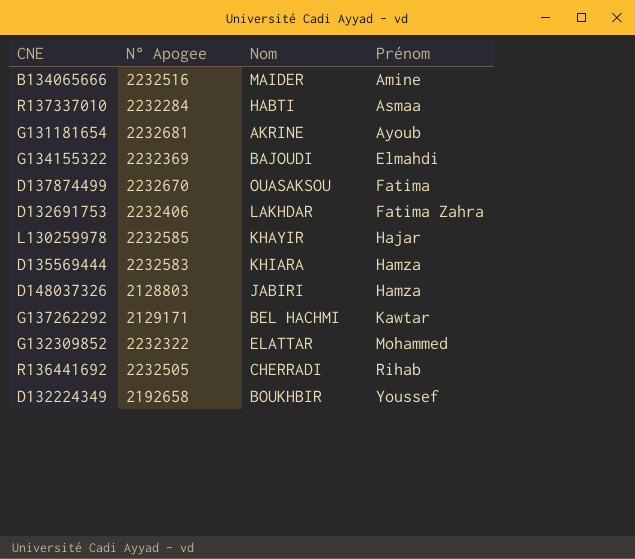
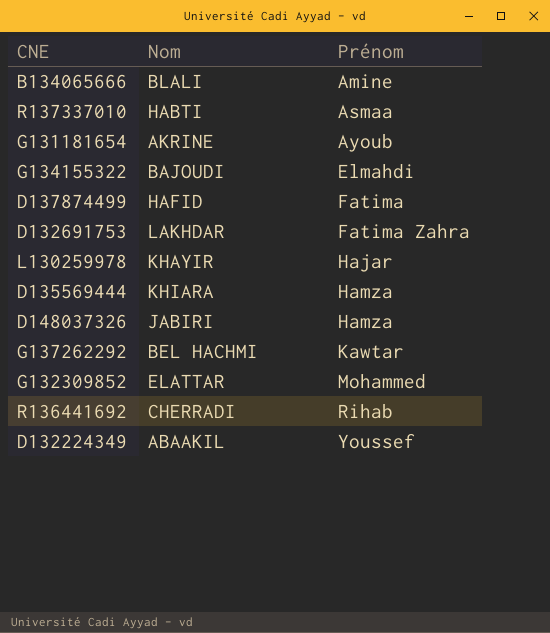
column N° Apogee | position: 2 -> none
B134065666 | Nom: MAIDER -> BLALI
D137874499 | Nom: OUASAKSOU -> HAFID
D132224349 | Nom: BOUKHBIR -> ABAAKIL

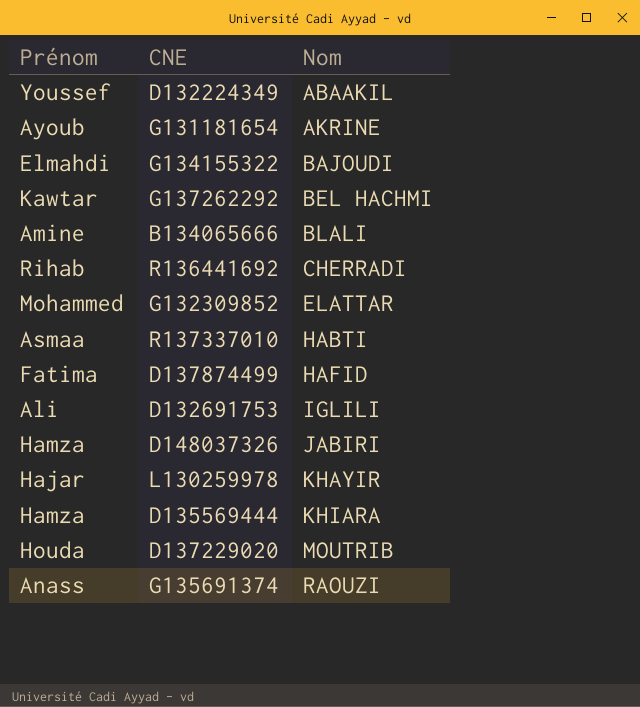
row order: Prénom ascending -> Nom ascending
column Prénom | position: 3 -> 1
D132691753 | Prénom: Fatima Zahra -> Ali
D132691753 | Nom: LAKHDAR -> IGLILI
row D137229020: none -> Houda | MOUTRIB
row G135691374: none -> Anass | RAOUZI

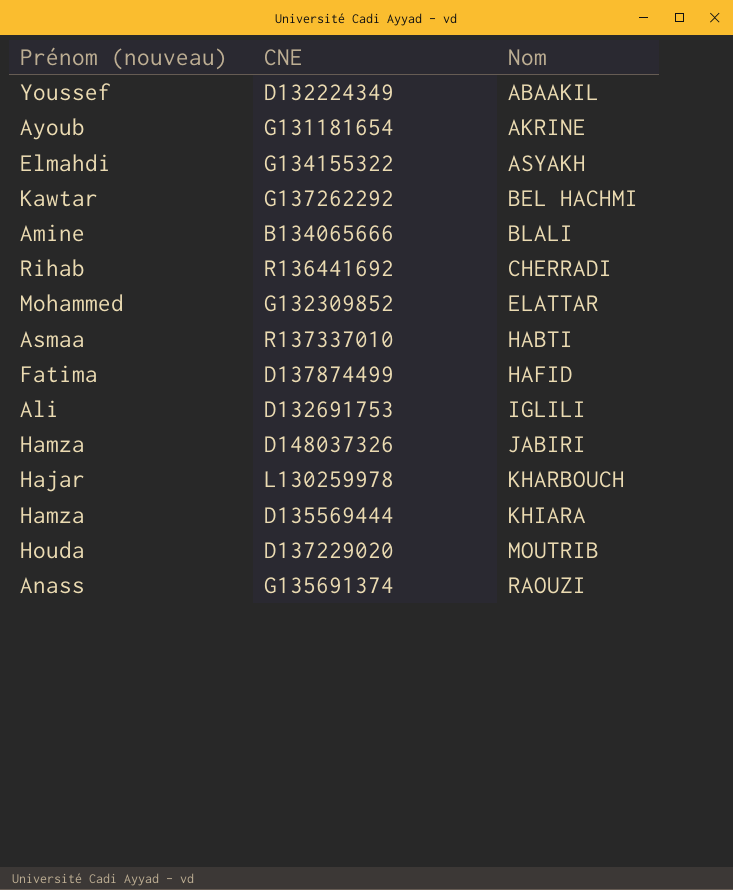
column name: Prénom -> Prénom (nouveau)
G134155322 | Nom: BAJOUDI -> ASYAKH
L130259978 | Nom: KHAYIR -> KHARBOUCH

